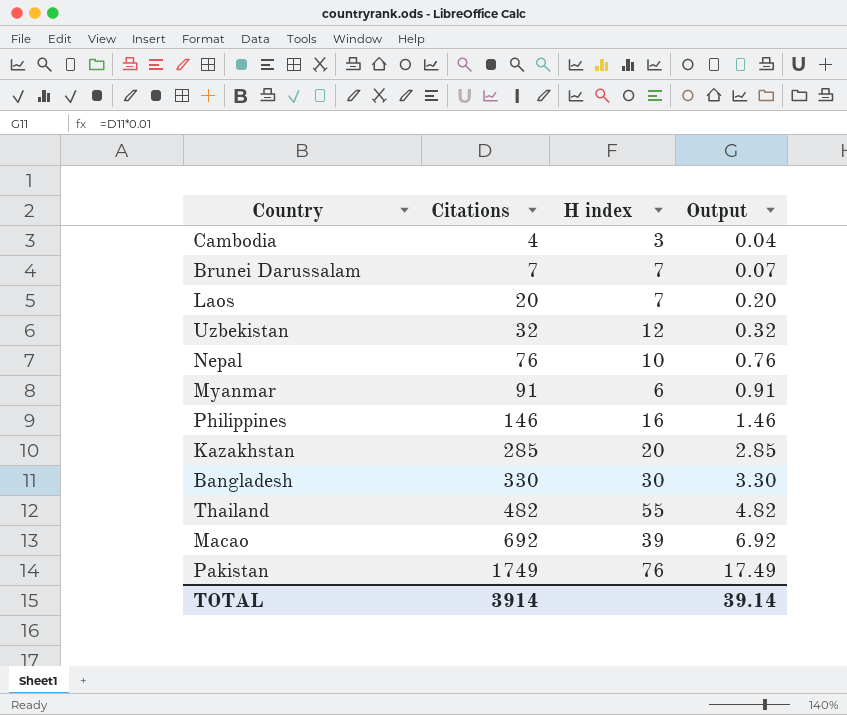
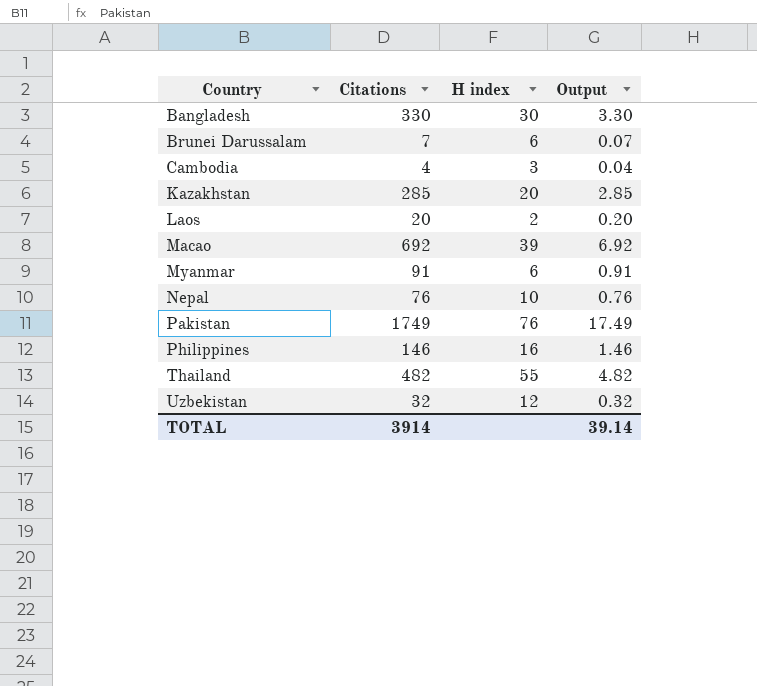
row order: Citations ascending -> Country ascending
Brunei Darussalam | H index: 7 -> 6
Laos | H index: 7 -> 2

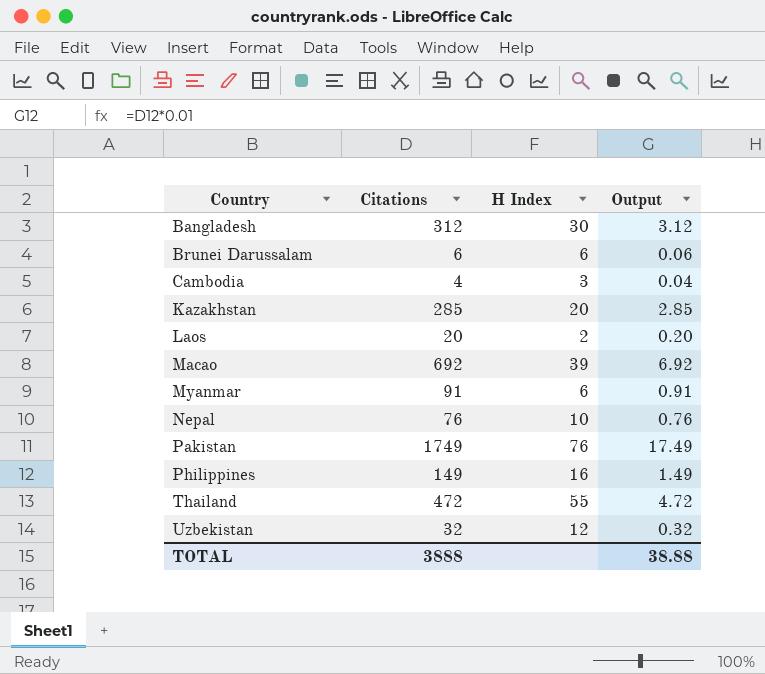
column name: H index -> H Index
Bangladesh | Citations: 330 -> 312
Bangladesh | Output: 3.30 -> 3.12
Brunei Darussalam | Citations: 7 -> 6
Brunei Darussalam | Output: 0.07 -> 0.06
Philippines | Citations: 146 -> 149
Philippines | Output: 1.46 -> 1.49
Thailand | Citations: 482 -> 472
Thailand | Output: 4.82 -> 4.72
TOTAL | Citations: 3914 -> 3888
TOTAL | Output: 39.14 -> 38.88

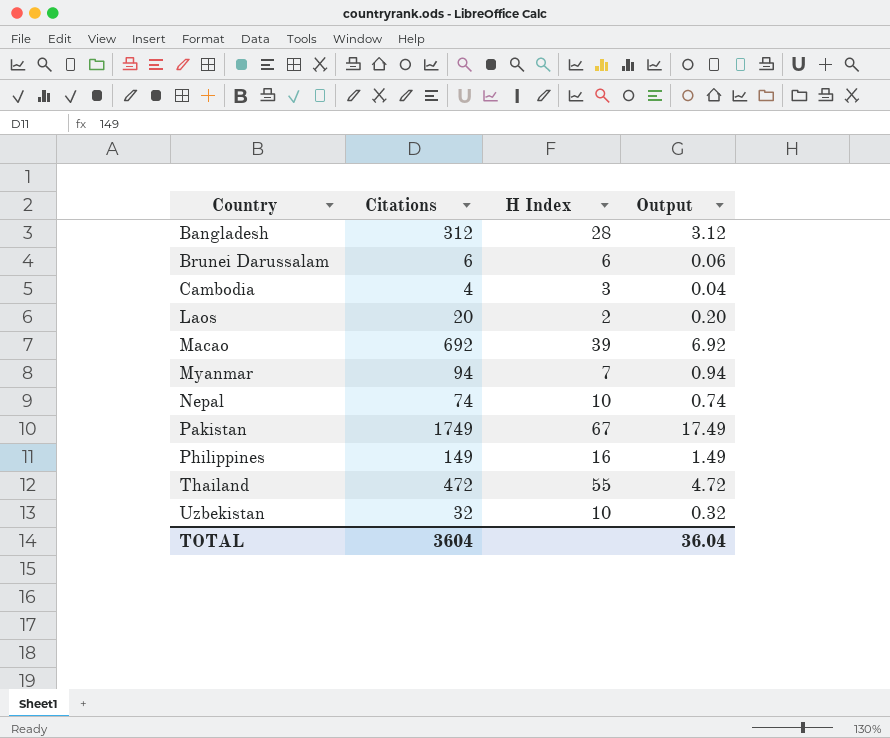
row Kazakhstan: 285 | 20 | 2.85 -> none
Bangladesh | H Index: 30 -> 28
Myanmar | Citations: 91 -> 94
Myanmar | H Index: 6 -> 7
Myanmar | Output: 0.91 -> 0.94
Nepal | Citations: 76 -> 74
Nepal | Output: 0.76 -> 0.74
Pakistan | H Index: 76 -> 67
Uzbekistan | H Index: 12 -> 10
TOTAL | Citations: 3888 -> 3604
TOTAL | Output: 38.88 -> 36.04

